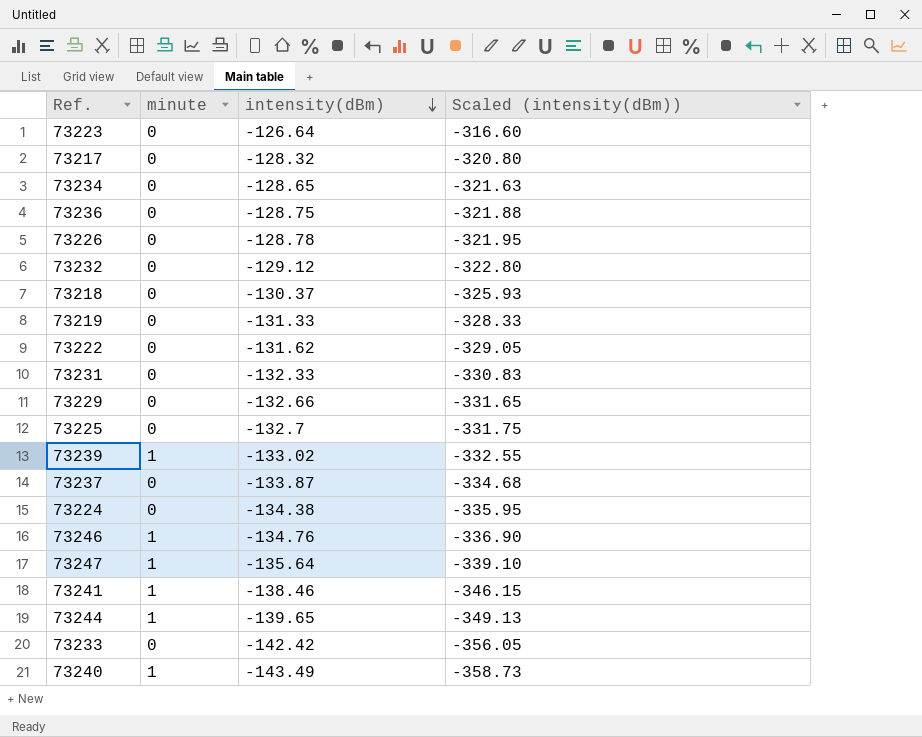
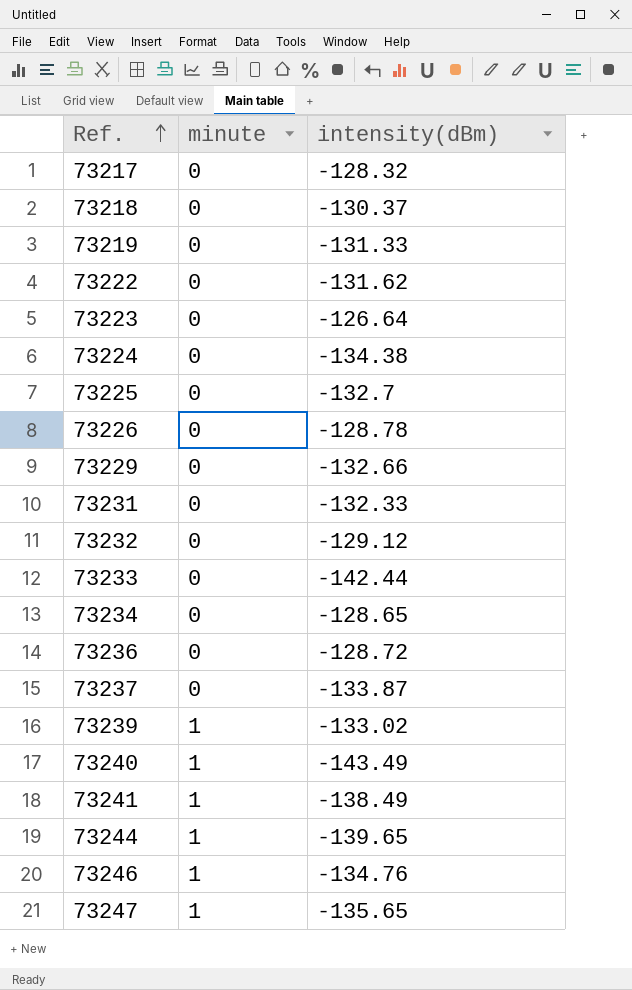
row order: intensity(dBm) descending -> Ref. ascending
column Scaled (intensity(dBm)) | formula: [intensity(dBm)] * 2.5 -> none
73233 | intensity(dBm): -142.42 -> -142.44
73236 | intensity(dBm): -128.75 -> -128.72
73241 | intensity(dBm): -138.46 -> -138.49
73247 | intensity(dBm): -135.64 -> -135.65

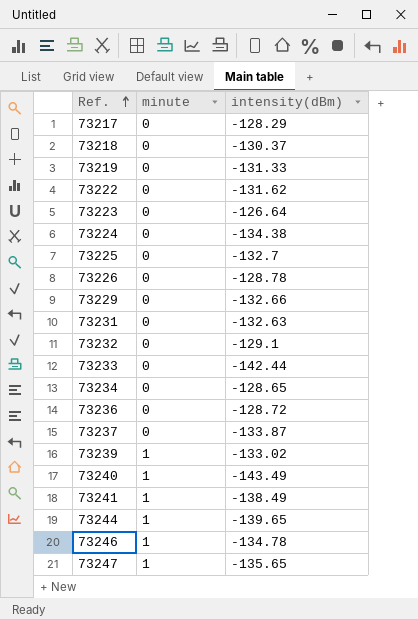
73217 | intensity(dBm): -128.32 -> -128.29
73231 | intensity(dBm): -132.33 -> -132.63
73232 | intensity(dBm): -129.12 -> -129.1
73246 | intensity(dBm): -134.76 -> -134.78

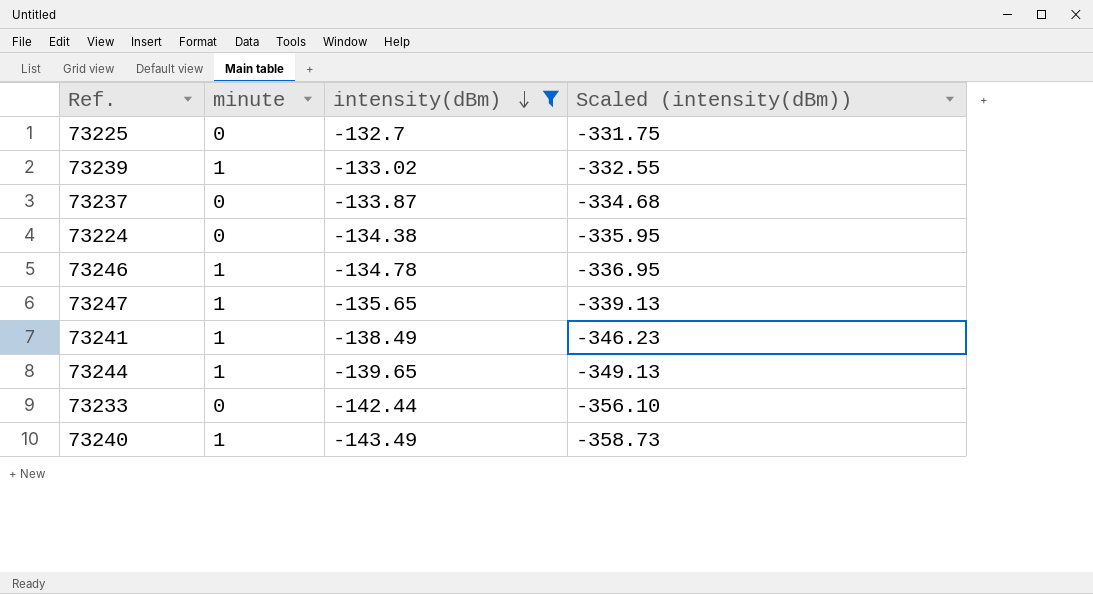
filter: none -> intensity(dBm) <= -132.7
row order: Ref. ascending -> intensity(dBm) descending
column Scaled (intensity(dBm)) | formula: none -> [intensity(dBm)] * 2.5

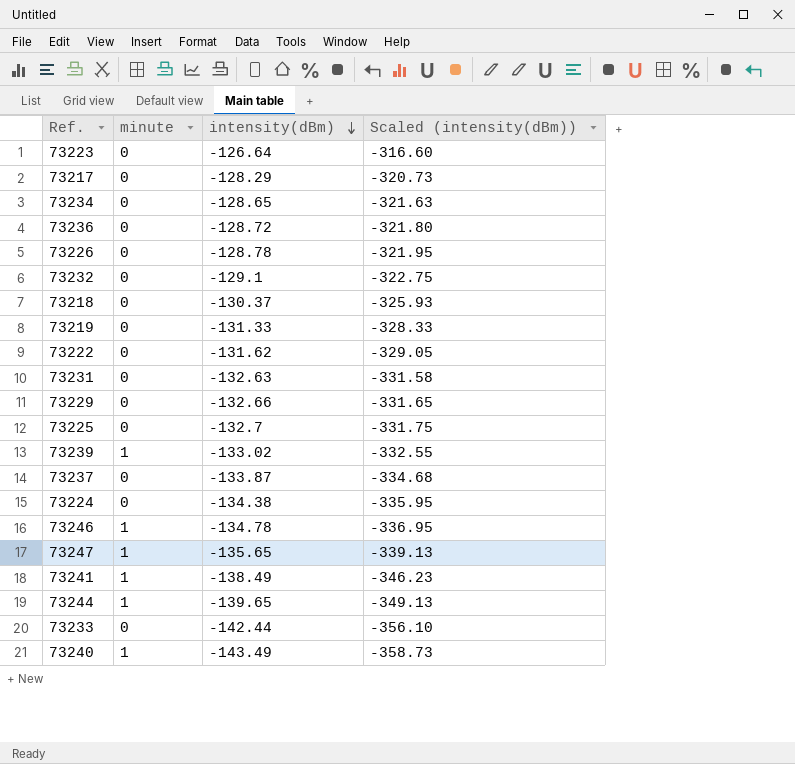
filter: intensity(dBm) <= -132.7 -> none

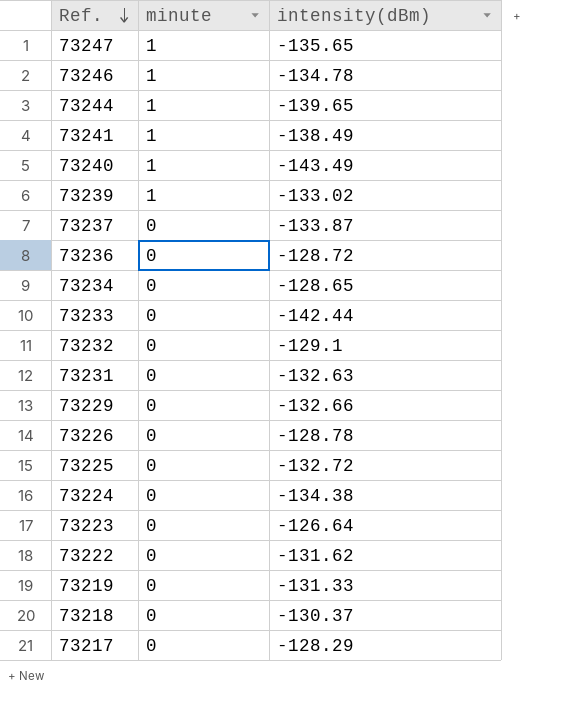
row order: intensity(dBm) descending -> Ref. descending
column Scaled (intensity(dBm)) | formula: [intensity(dBm)] * 2.5 -> none
73225 | intensity(dBm): -132.7 -> -132.72

